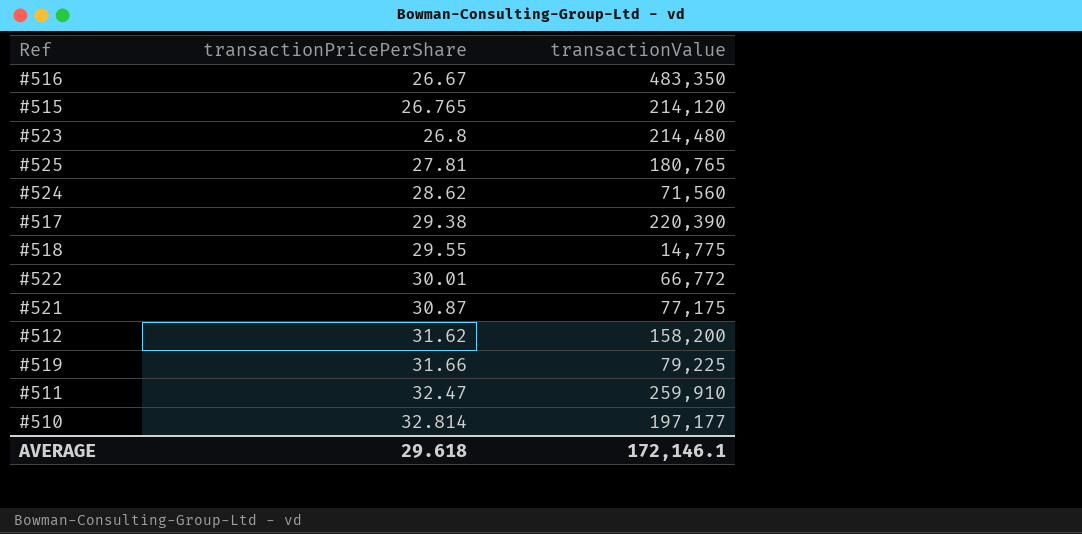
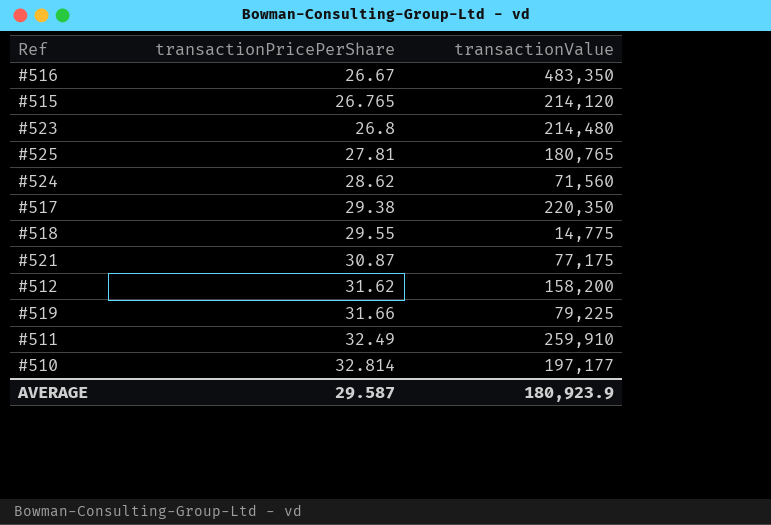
row #522: 30.01 | 66,772 -> none
#517 | transactionValue: 220,390 -> 220,350
#511 | transactionPricePerShare: 32.47 -> 32.49
AVERAGE | transactionPricePerShare: 29.618 -> 29.587
AVERAGE | transactionValue: 172,146.1 -> 180,923.9

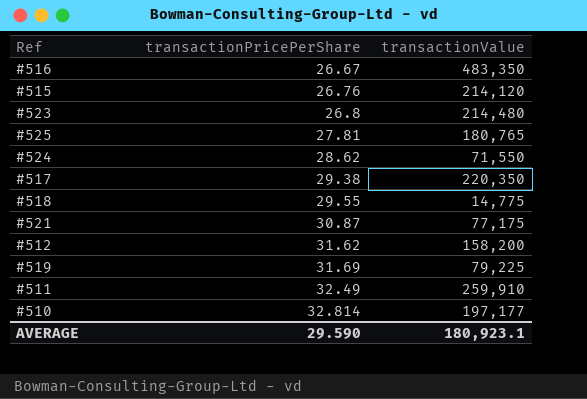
#515 | transactionPricePerShare: 26.765 -> 26.76
#524 | transactionValue: 71,560 -> 71,550
#519 | transactionPricePerShare: 31.66 -> 31.69
AVERAGE | transactionPricePerShare: 29.587 -> 29.590
AVERAGE | transactionValue: 180,923.9 -> 180,923.1

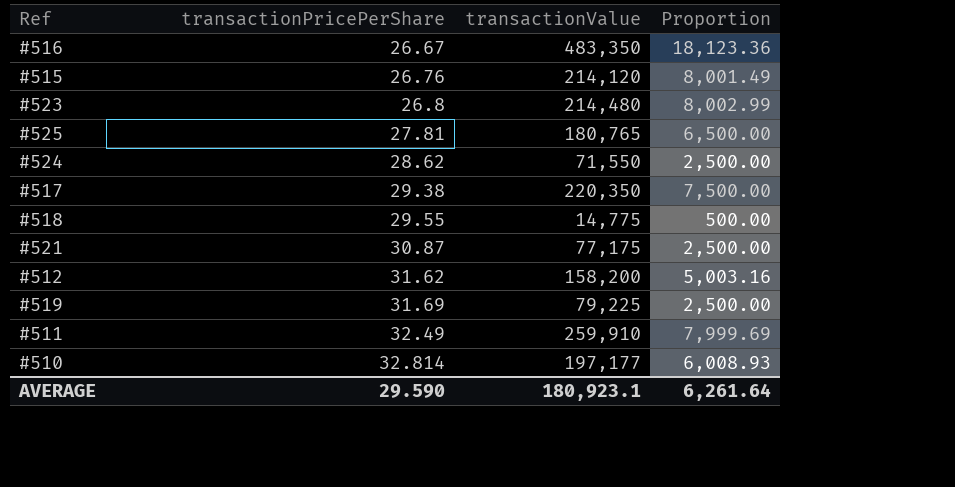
column Proportion | formula: none -> [transactionValue] / [transactionPricePerShare]

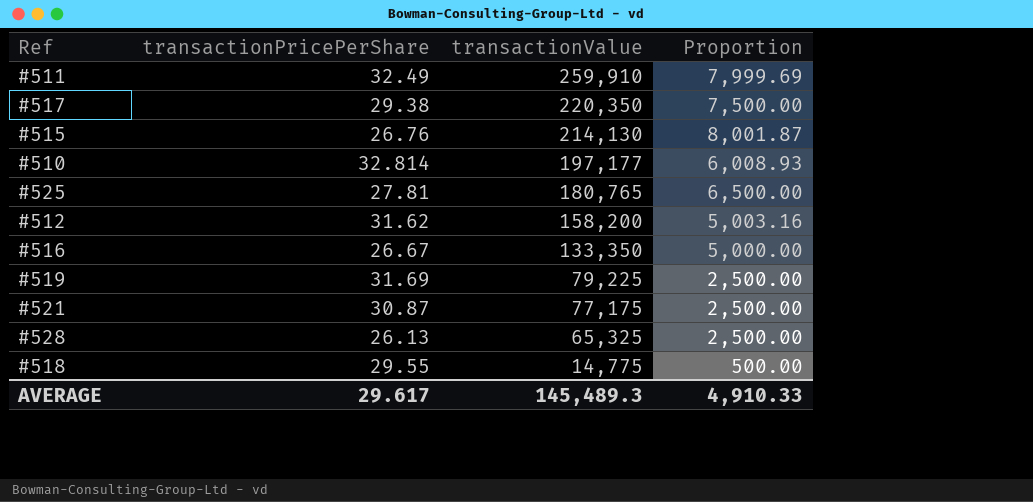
row order: transactionPricePerShare ascending -> transactionValue descending
row #523: 26.8 | 214,480 | 8,002.99 -> none
row #524: 28.62 | 71,550 | 2,500.00 -> none
#515 | transactionValue: 214,120 -> 214,130
#515 | Proportion: 8,001.49 -> 8,001.87
#516 | transactionValue: 483,350 -> 133,350
#516 | Proportion: 18,123.36 -> 5,000.00
row #528: none -> 26.13 | 65,325 | 2,500.00
AVERAGE | transactionPricePerShare: 29.590 -> 29.617
AVERAGE | transactionValue: 180,923.1 -> 145,489.3
AVERAGE | Proportion: 6,261.64 -> 4,910.33

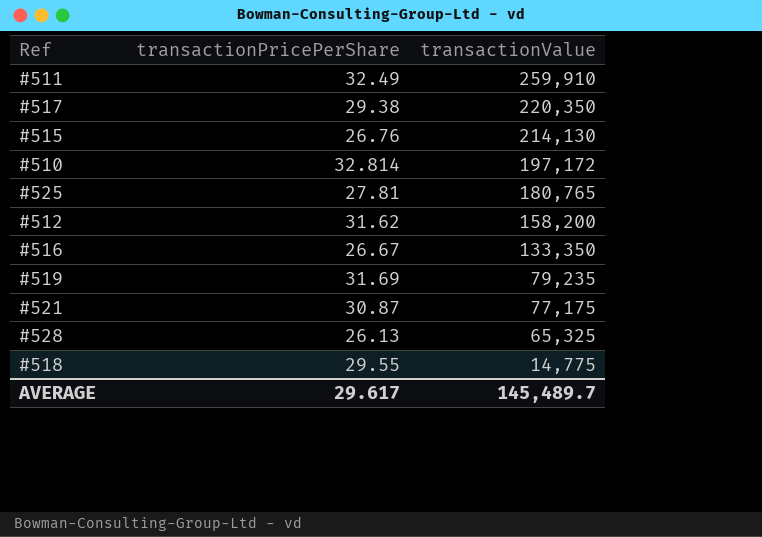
column Proportion | formula: [transactionValue] / [transactionPricePerShare] -> none
#510 | transactionValue: 197,177 -> 197,172
#519 | transactionValue: 79,225 -> 79,235
AVERAGE | transactionValue: 145,489.3 -> 145,489.7

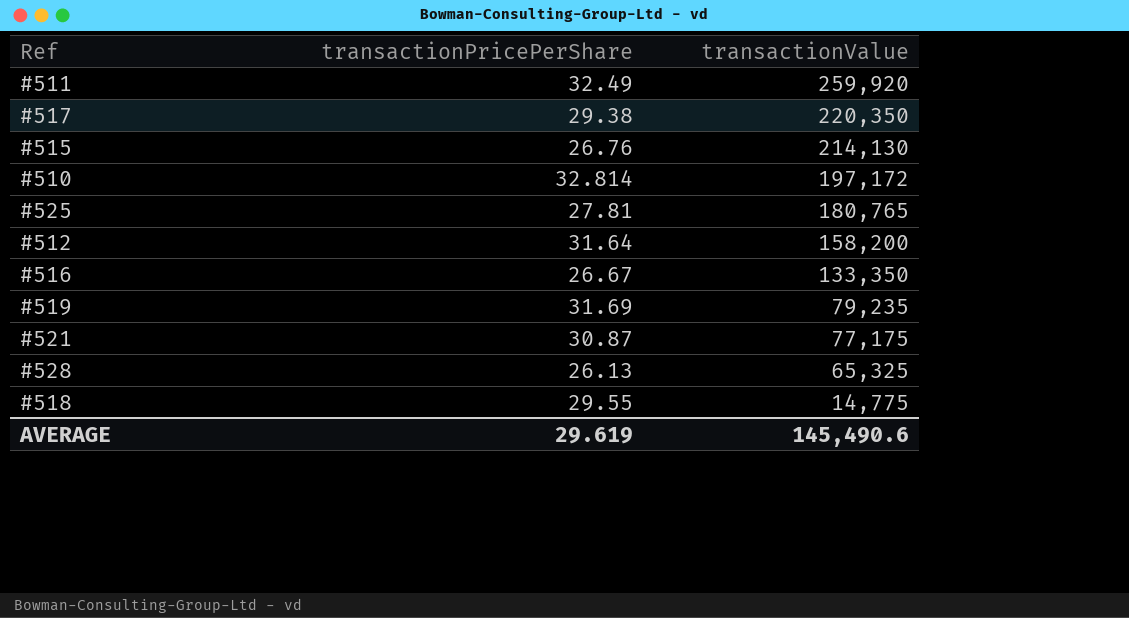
#511 | transactionValue: 259,910 -> 259,920
#512 | transactionPricePerShare: 31.62 -> 31.64
AVERAGE | transactionPricePerShare: 29.617 -> 29.619
AVERAGE | transactionValue: 145,489.7 -> 145,490.6

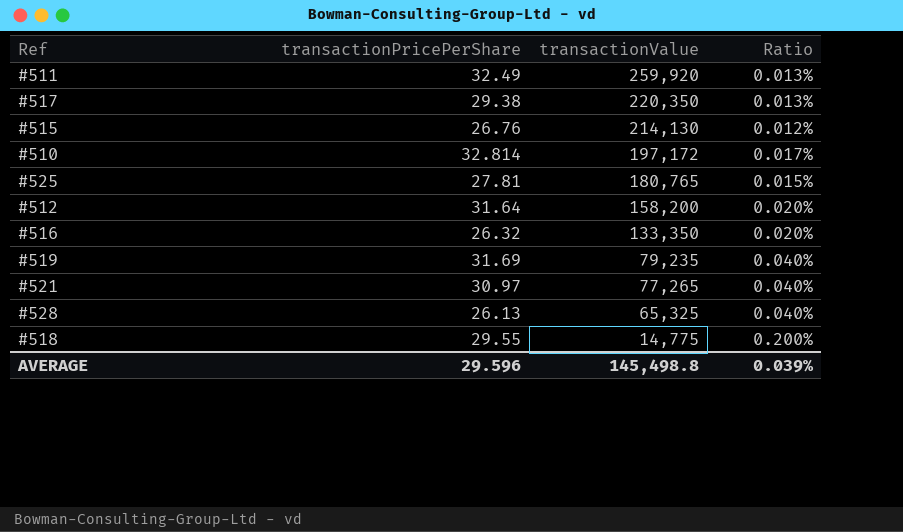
column Ratio | formula: none -> [transactionPricePerShare] / [transactionValue]
#516 | transactionPricePerShare: 26.67 -> 26.32
#521 | transactionPricePerShare: 30.87 -> 30.97
#521 | transactionValue: 77,175 -> 77,265
AVERAGE | transactionPricePerShare: 29.619 -> 29.596
AVERAGE | transactionValue: 145,490.6 -> 145,498.8

